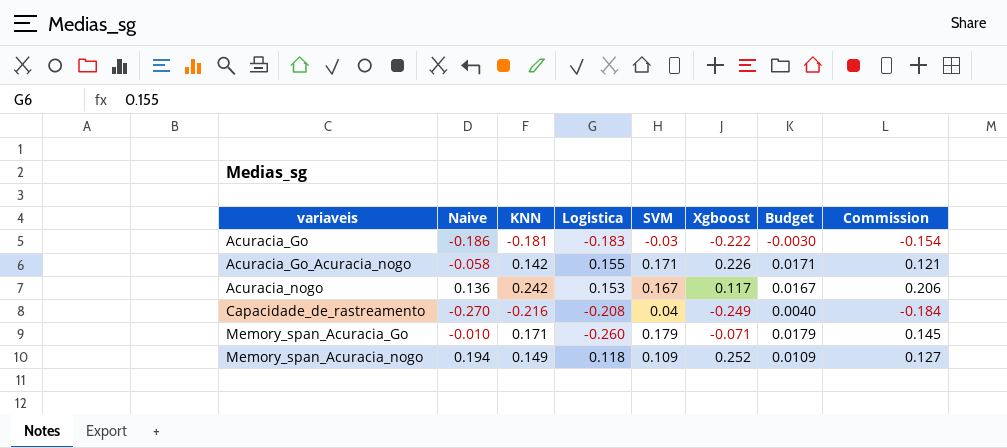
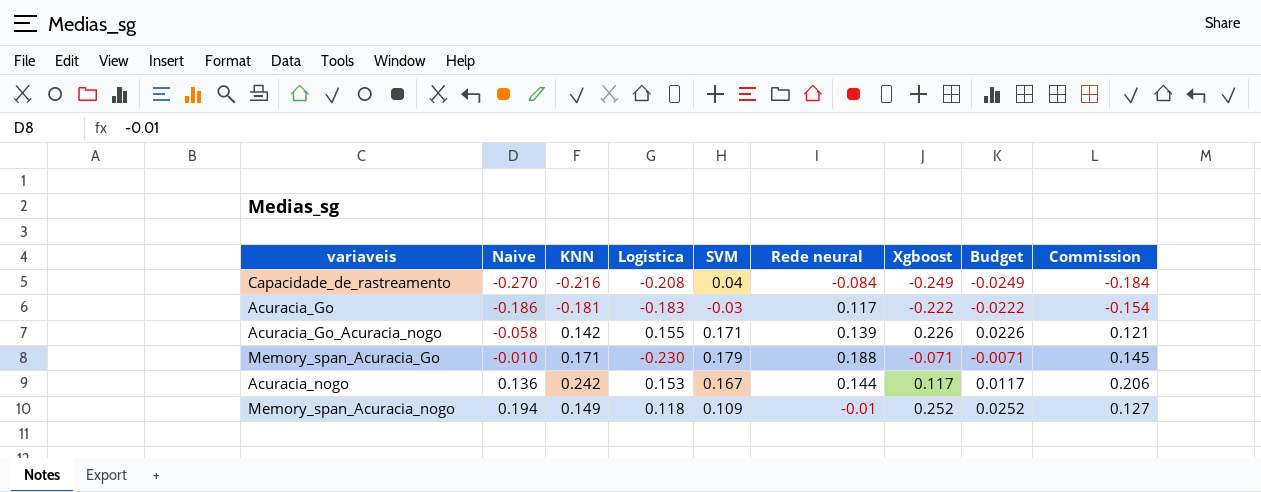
row order: variaveis ascending -> Naive ascending
column Rede neural | position: none -> 6
column Budget | formula: [SVM] * 0.1 -> [Xgboost] * 0.1
Memory_span_Acuracia_Go | Logistica: -0.260 -> -0.230

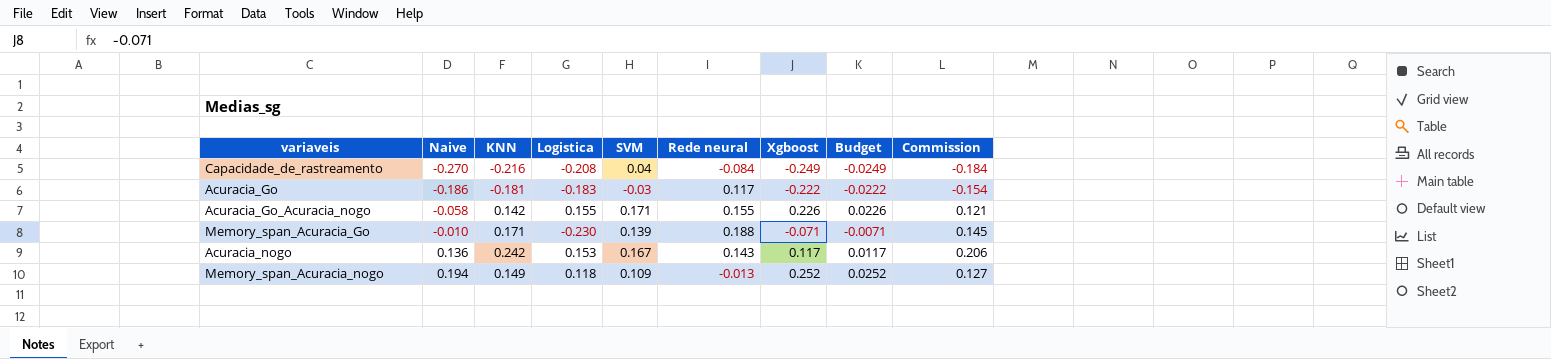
Acuracia_Go_Acuracia_nogo | Rede neural: 0.139 -> 0.155
Memory_span_Acuracia_Go | SVM: 0.179 -> 0.139
Acuracia_nogo | Rede neural: 0.144 -> 0.143
Memory_span_Acuracia_nogo | Rede neural: -0.01 -> -0.013

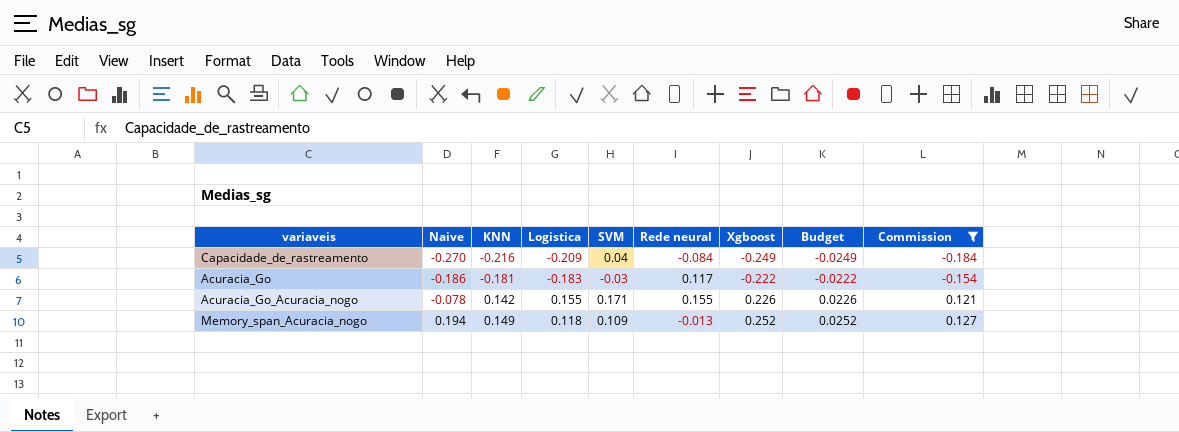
filter: none -> Commission <= 0.127
Capacidade_de_rastreamento | Logistica: -0.208 -> -0.209
Acuracia_Go_Acuracia_nogo | Naive: -0.058 -> -0.078

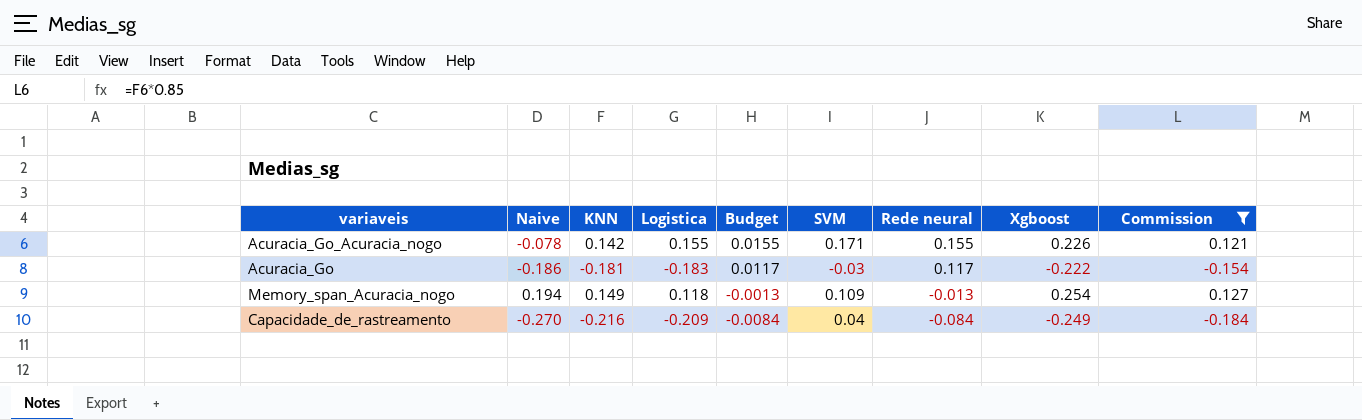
row order: Naive ascending -> Budget descending
column Budget | formula: [Xgboost] * 0.1 -> [Rede neural] * 0.1
column Budget | position: 8 -> 5
Memory_span_Acuracia_nogo | Xgboost: 0.252 -> 0.254

